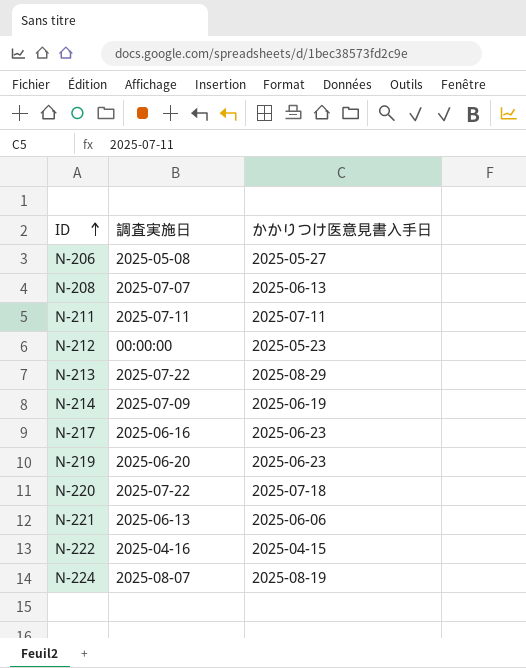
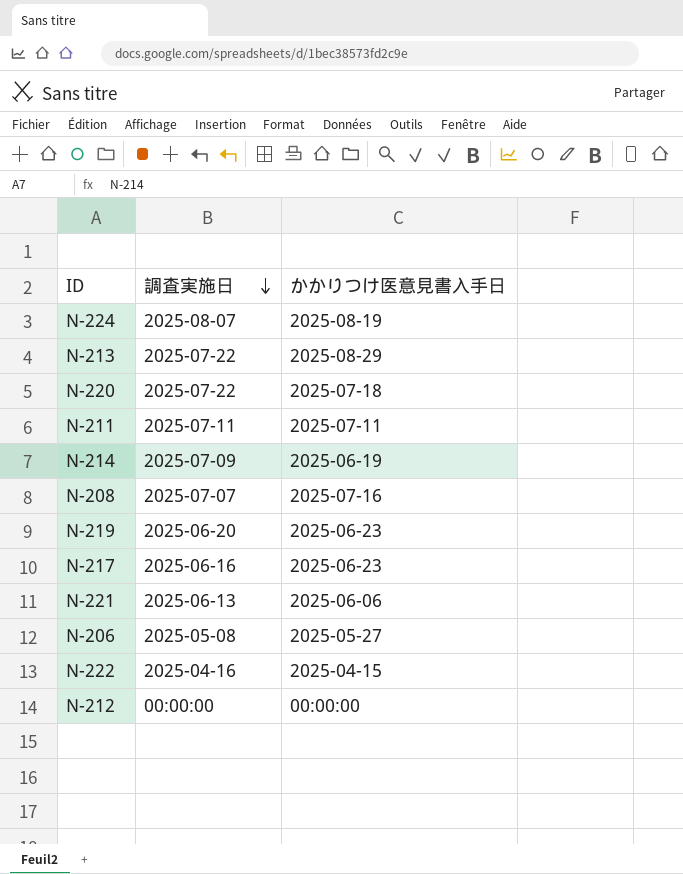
row order: ID ascending -> 調査実施日 descending
N-208 | かかりつけ医意見書入手日: 2025-06-13 -> 2025-07-16
N-212 | かかりつけ医意見書入手日: 2025-05-23 -> 00:00:00

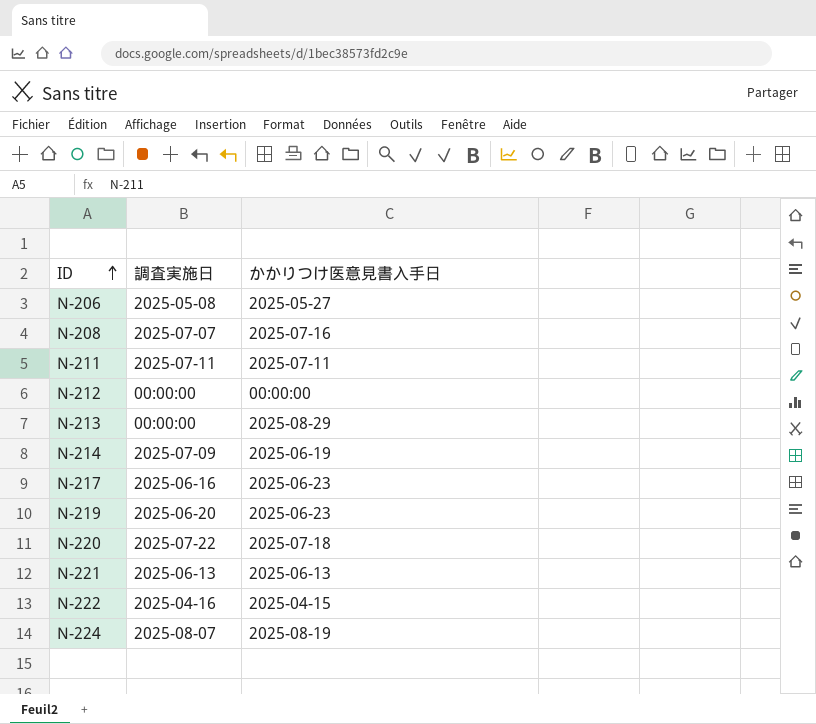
row order: 調査実施日 descending -> ID ascending
N-213 | 調査実施日: 2025-07-22 -> 00:00:00
N-221 | かかりつけ医意見書入手日: 2025-06-06 -> 2025-06-13

